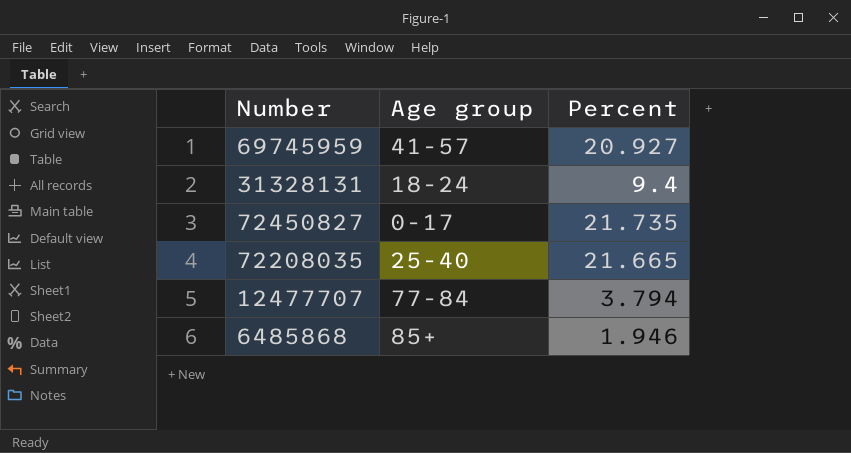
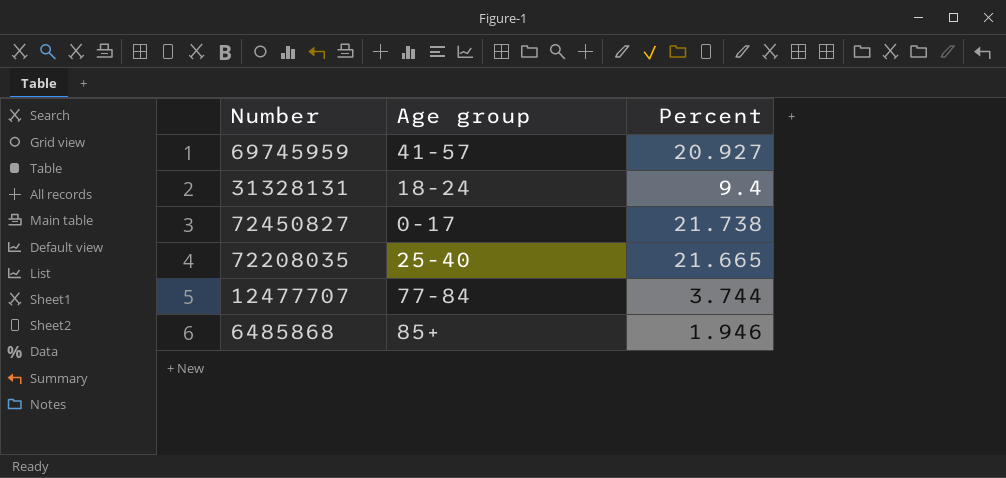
72450827 | Percent: 21.735 -> 21.738
12477707 | Percent: 3.794 -> 3.744

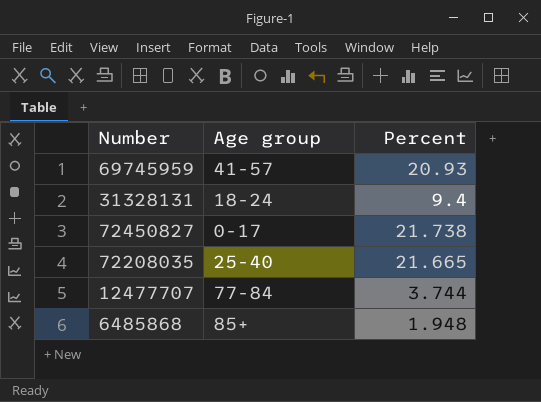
69745959 | Percent: 20.927 -> 20.93
6485868 | Percent: 1.946 -> 1.948

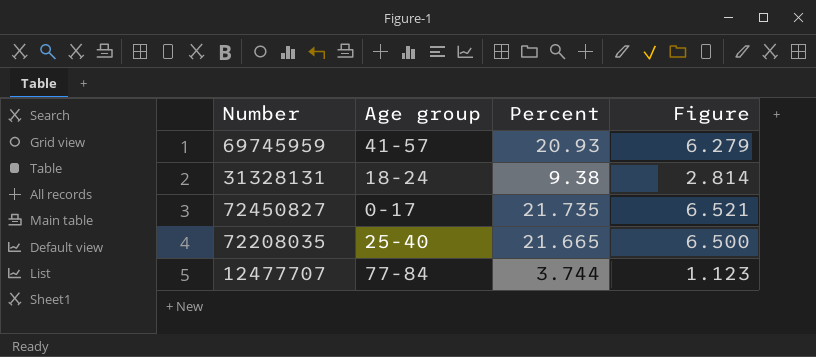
column Figure | formula: none -> [Percent] * 0.3
row 6485868: 85+ | 1.948 -> none
31328131 | Percent: 9.4 -> 9.38
72450827 | Percent: 21.738 -> 21.735

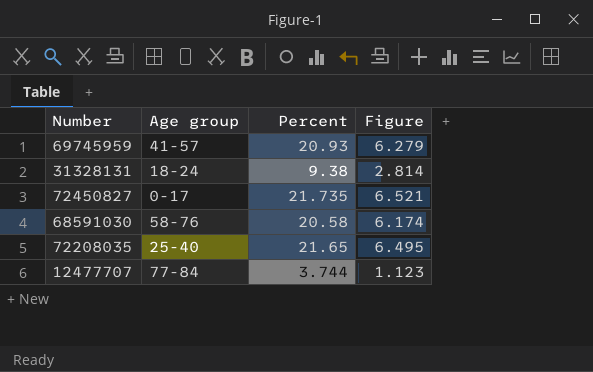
row 68591030: none -> 58-76 | 20.58 | 6.174
72208035 | Percent: 21.665 -> 21.65
72208035 | Figure: 6.500 -> 6.495

